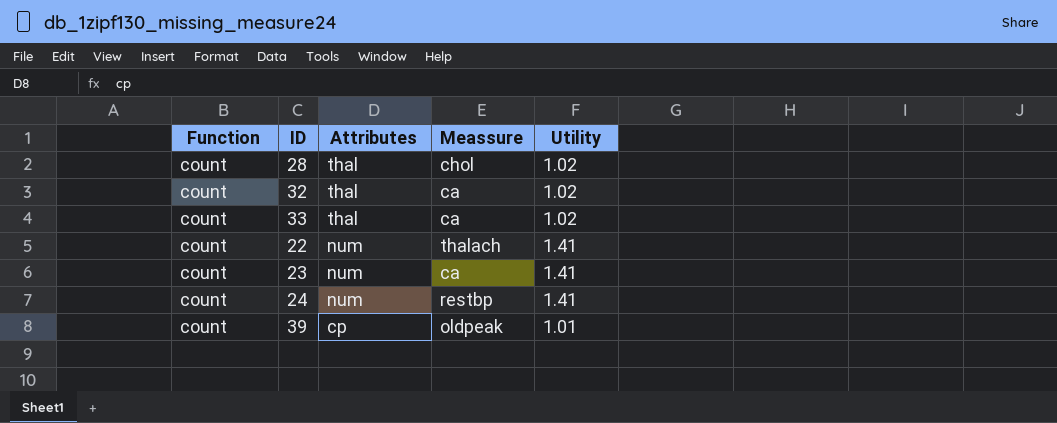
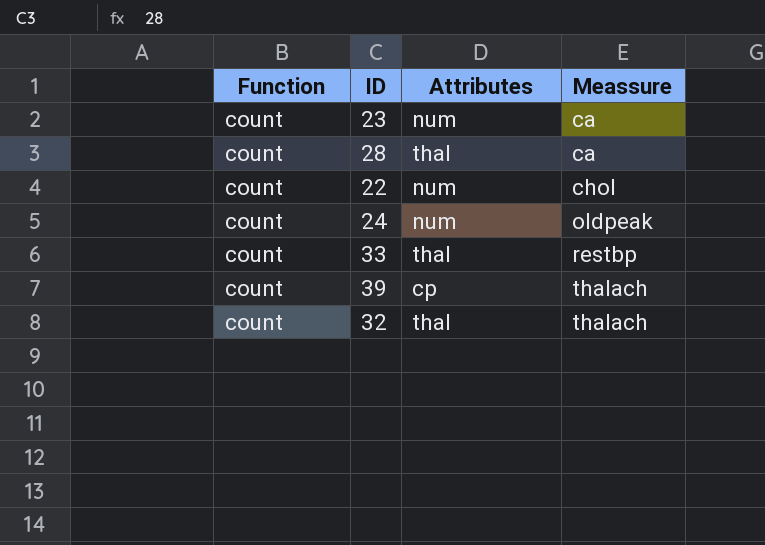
row order: Attributes descending -> Meassure ascending
column Utility | position: 5 -> none
28 | Meassure: chol -> ca
22 | Meassure: thalach -> chol
24 | Meassure: restbp -> oldpeak
33 | Meassure: ca -> restbp
39 | Meassure: oldpeak -> thalach
32 | Meassure: ca -> thalach

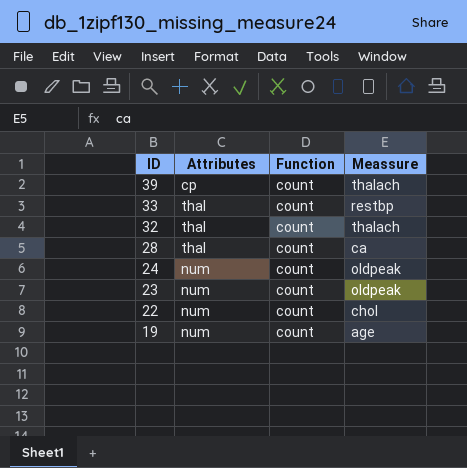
row order: Meassure ascending -> ID descending
column Function | position: 1 -> 3
23 | Meassure: ca -> oldpeak
row 19: none -> num | count | age

